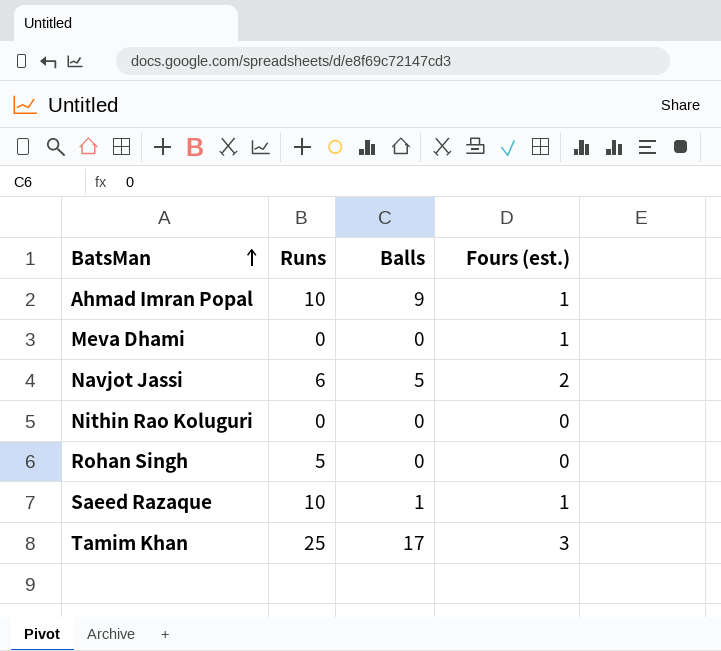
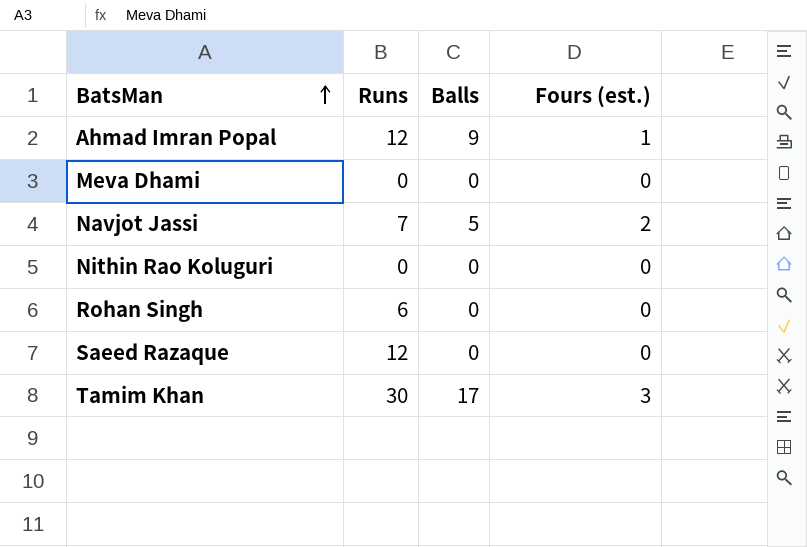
Ahmad Imran Popal | Runs: 10 -> 12
Meva Dhami | Fours (est.): 1 -> 0
Navjot Jassi | Runs: 6 -> 7
Rohan Singh | Runs: 5 -> 6
Saeed Razaque | Runs: 10 -> 12
Saeed Razaque | Balls: 1 -> 0
Saeed Razaque | Fours (est.): 1 -> 0
Tamim Khan | Runs: 25 -> 30

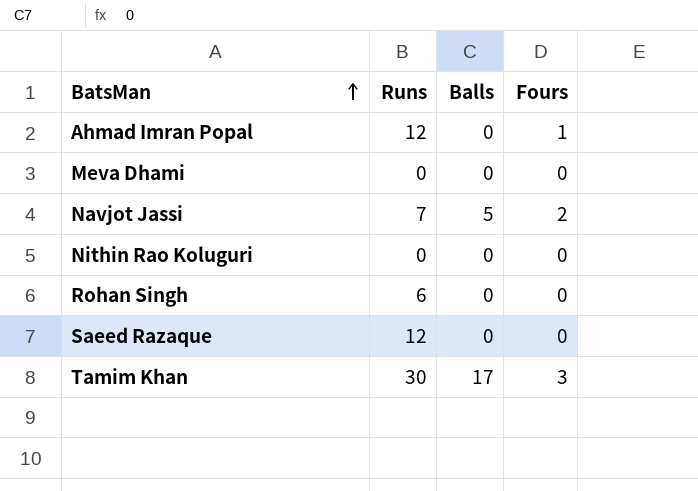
column name: Fours (est.) -> Fours
Ahmad Imran Popal | Balls: 9 -> 0

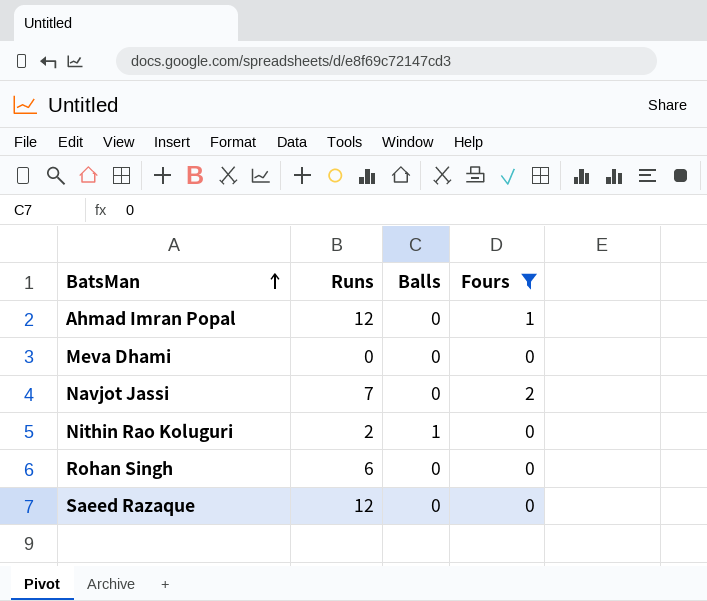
filter: none -> Fours != 3
Navjot Jassi | Balls: 5 -> 0
Nithin Rao Koluguri | Runs: 0 -> 2
Nithin Rao Koluguri | Balls: 0 -> 1

